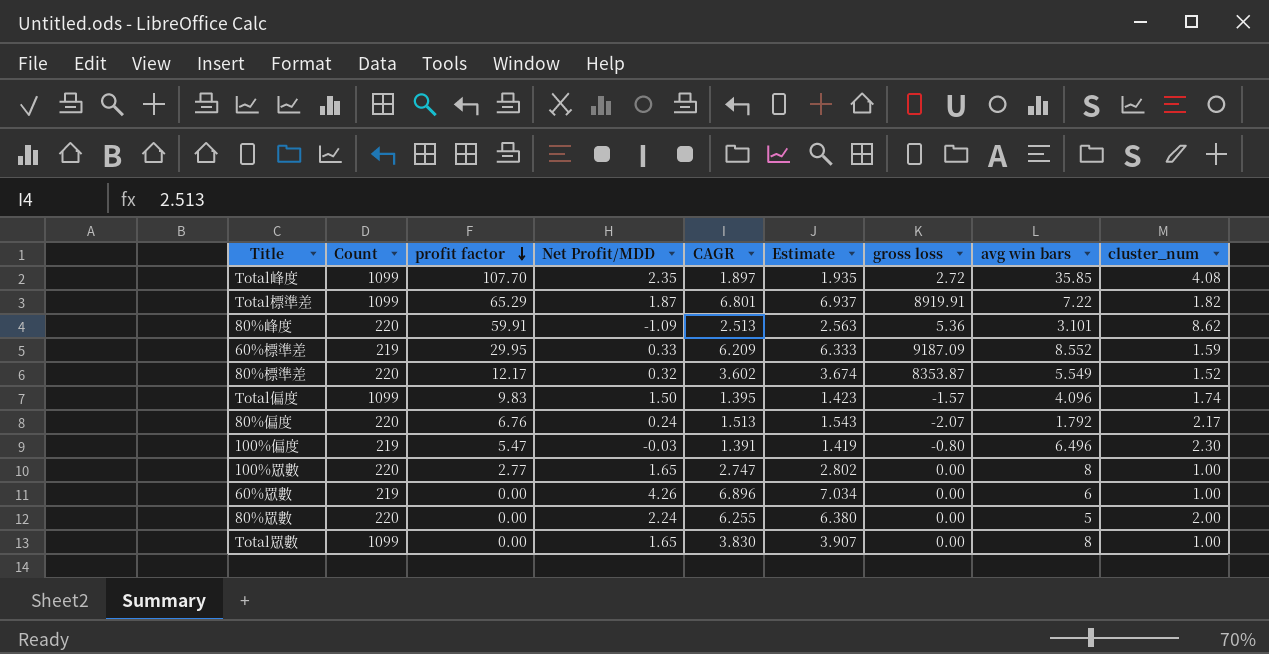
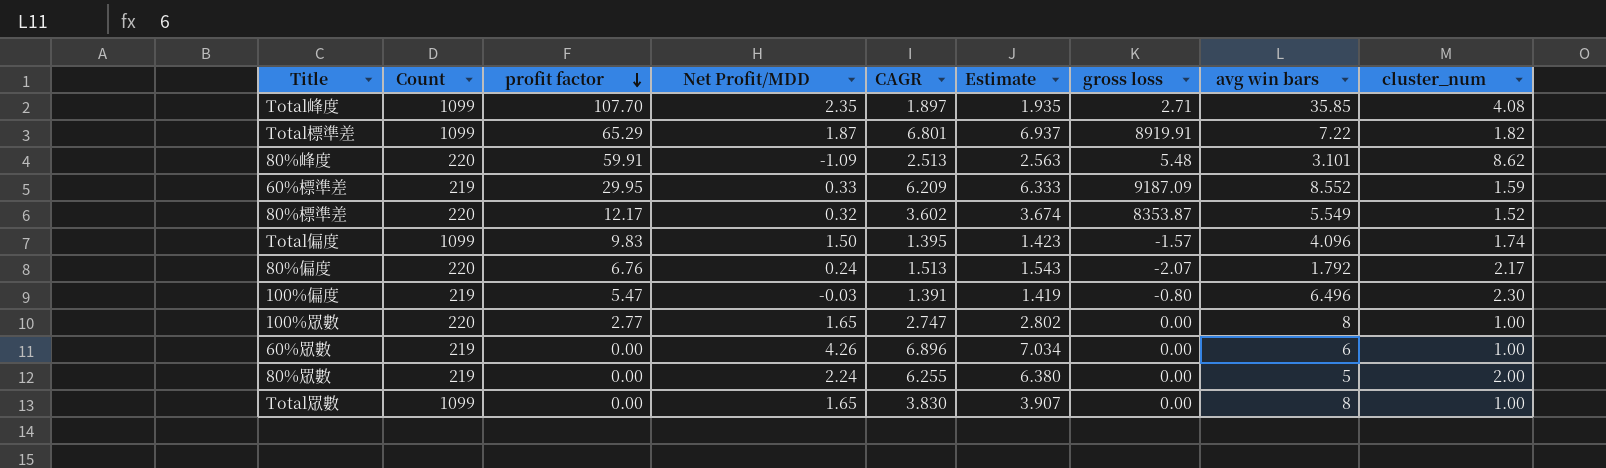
Total峰度 | gross loss: 2.72 -> 2.71
80%峰度 | gross loss: 5.36 -> 5.48
80%眾數 | Count: 220 -> 219

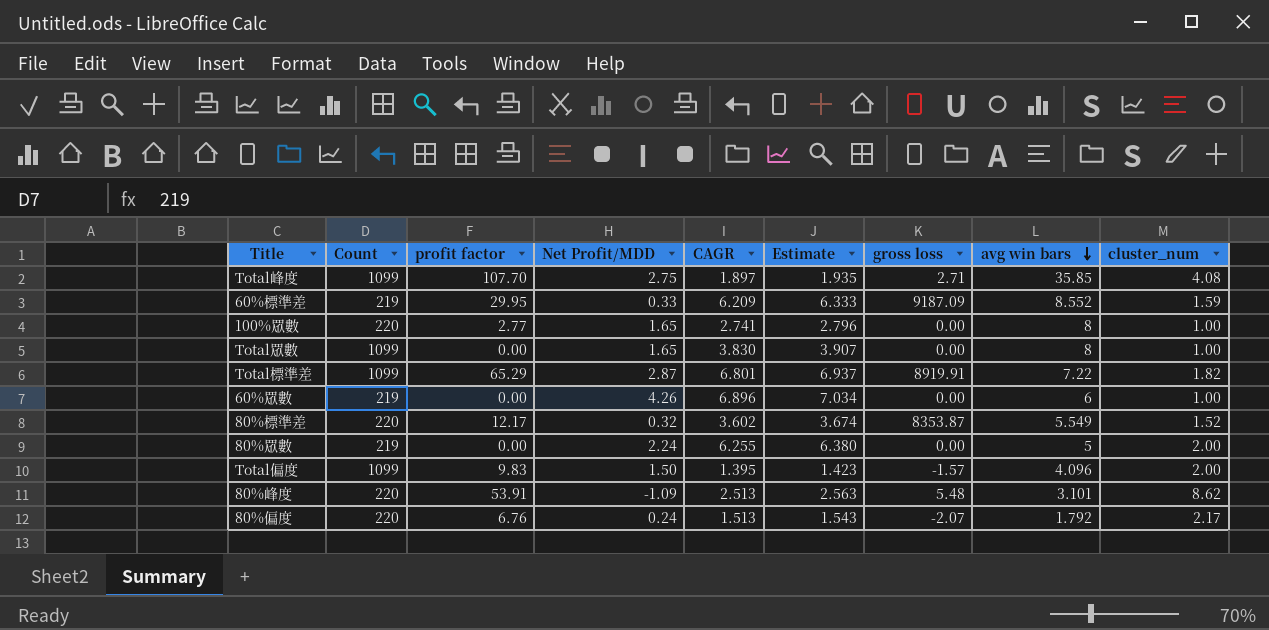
row order: profit factor descending -> avg win bars descending
row 100%偏度: 219 | 5.47 | -0.03 | 1.391 | 1.419 | -0.80 | 6.496 | 2.30 -> none
Total峰度 | Net Profit/MDD: 2.35 -> 2.75
100%眾數 | CAGR: 2.747 -> 2.741
100%眾數 | Estimate: 2.802 -> 2.796
Total標準差 | Net Profit/MDD: 1.87 -> 2.87
Total偏度 | cluster_num: 1.74 -> 2.00
80%峰度 | profit factor: 59.91 -> 53.91

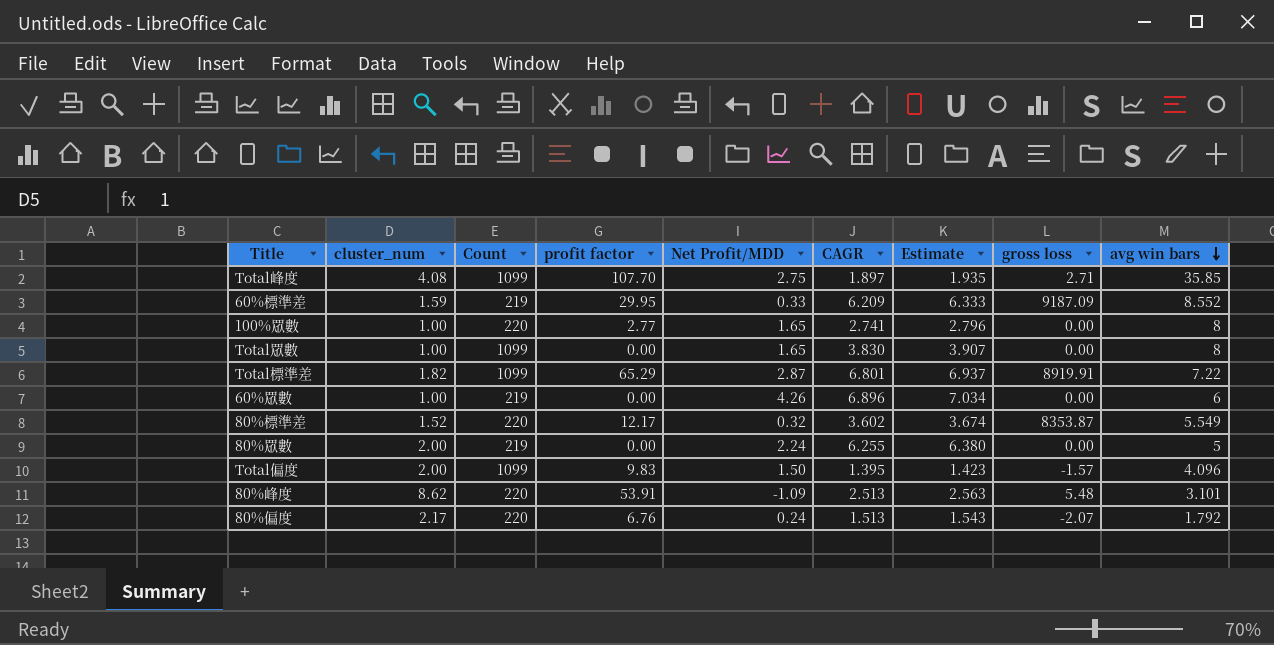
column cluster_num | position: 9 -> 2

